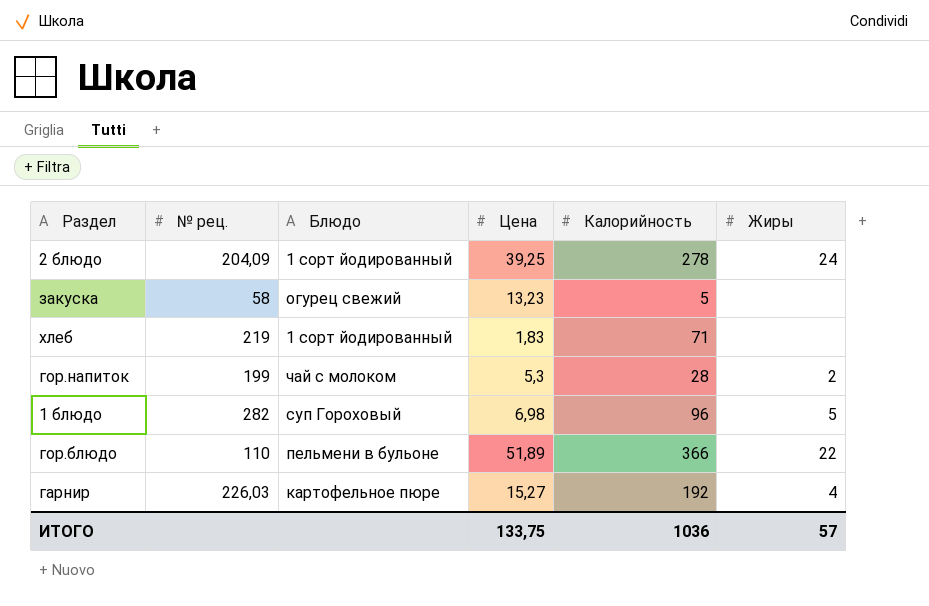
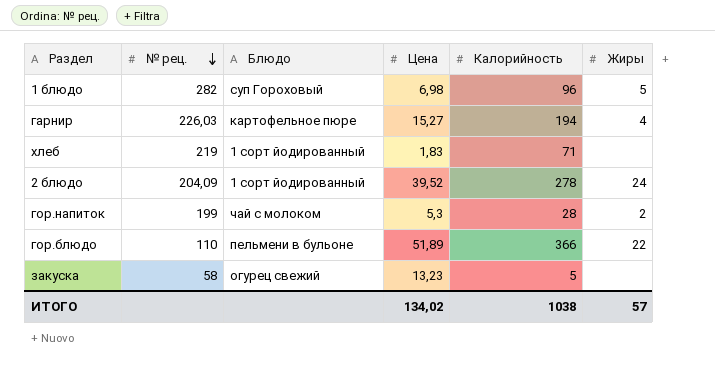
row order: none -> № рец. descending
гарнир | Калорийность: 192 -> 194
2 блюдо | Цена: 39,25 -> 39,52
ИТОГО | Цена: 133,75 -> 134,02
ИТОГО | Калорийность: 1036 -> 1038

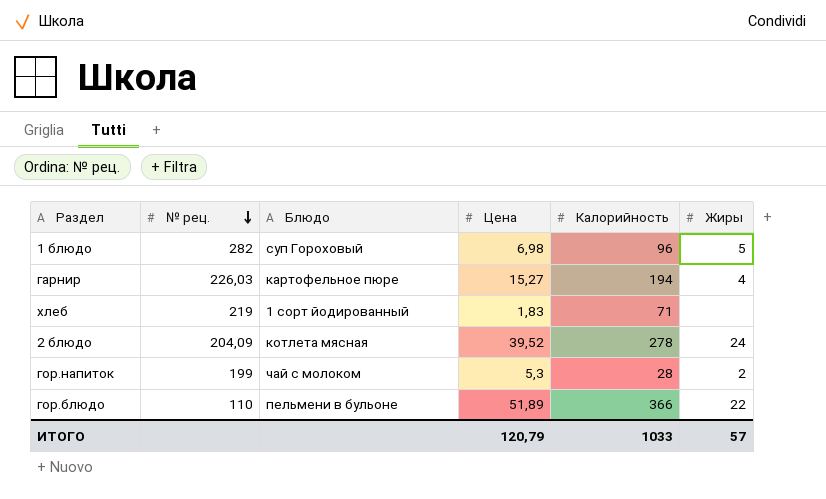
row закуска: 58 | огурец свежий | 13,23 | 5 | none -> none
2 блюдо | Блюдо: 1 сорт йодированный -> котлета мясная
ИТОГО | Цена: 134,02 -> 120,79
ИТОГО | Калорийность: 1038 -> 1033

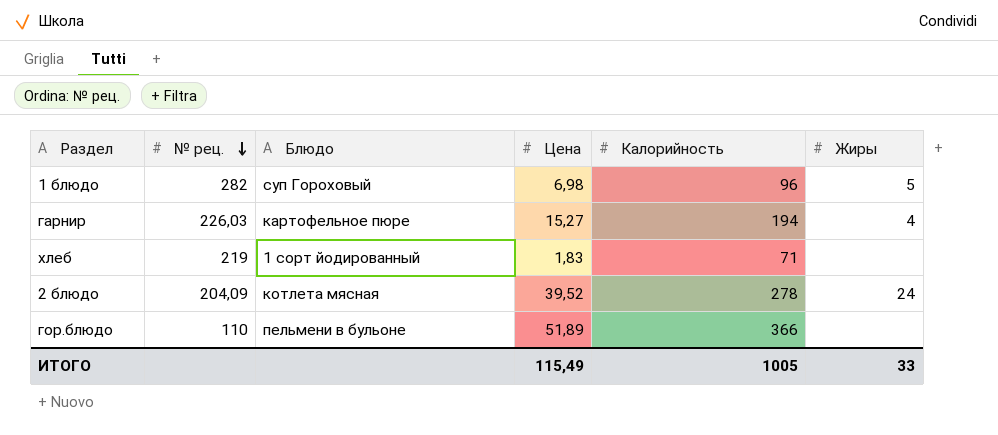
row гор.напиток: 199 | чай с молоком | 5,3 | 28 | 2 -> none
гор.блюдо | Жиры: 22 -> none
ИТОГО | Цена: 120,79 -> 115,49
ИТОГО | Калорийность: 1033 -> 1005
ИТОГО | Жиры: 57 -> 33

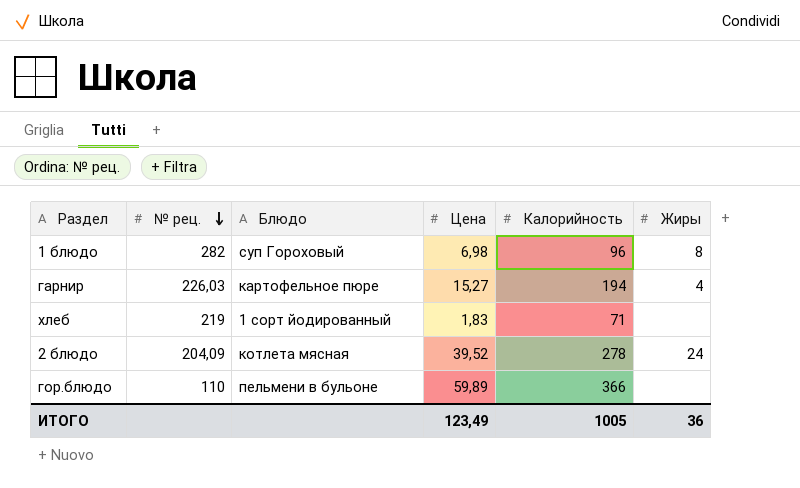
1 блюдо | Жиры: 5 -> 8
гор.блюдо | Цена: 51,89 -> 59,89
ИТОГО | Цена: 115,49 -> 123,49
ИТОГО | Жиры: 33 -> 36

